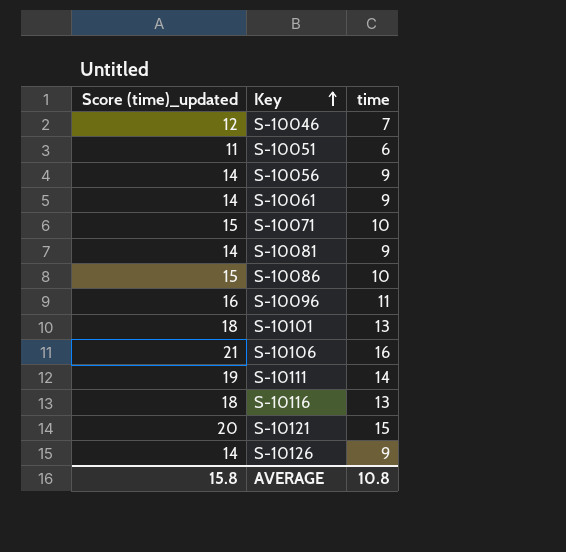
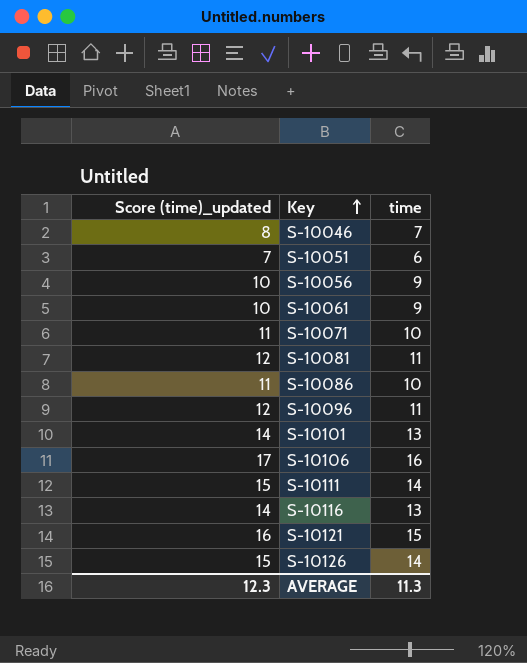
column Score (time)_updated | formula: [time] + 5 -> [time] + 1
S-10081 | time: 9 -> 11
S-10126 | time: 9 -> 14
AVERAGE | Score (time)_updated: 15.8 -> 12.3
AVERAGE | time: 10.8 -> 11.3

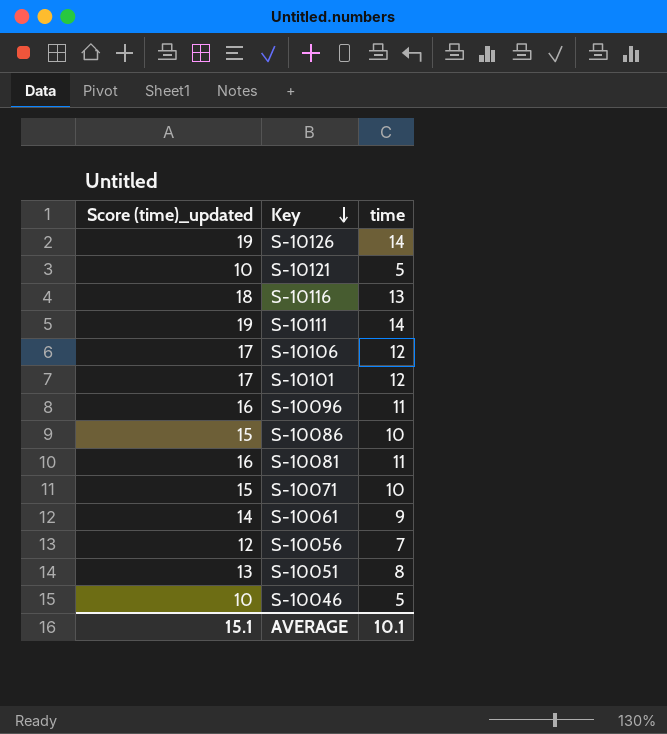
row order: Key ascending -> Key descending
column Score (time)_updated | formula: [time] + 1 -> [time] + 5
S-10121 | time: 15 -> 5
S-10106 | time: 16 -> 12
S-10101 | time: 13 -> 12
S-10056 | time: 9 -> 7
S-10051 | time: 6 -> 8
S-10046 | time: 7 -> 5
AVERAGE | Score (time)_updated: 12.3 -> 15.1
AVERAGE | time: 11.3 -> 10.1

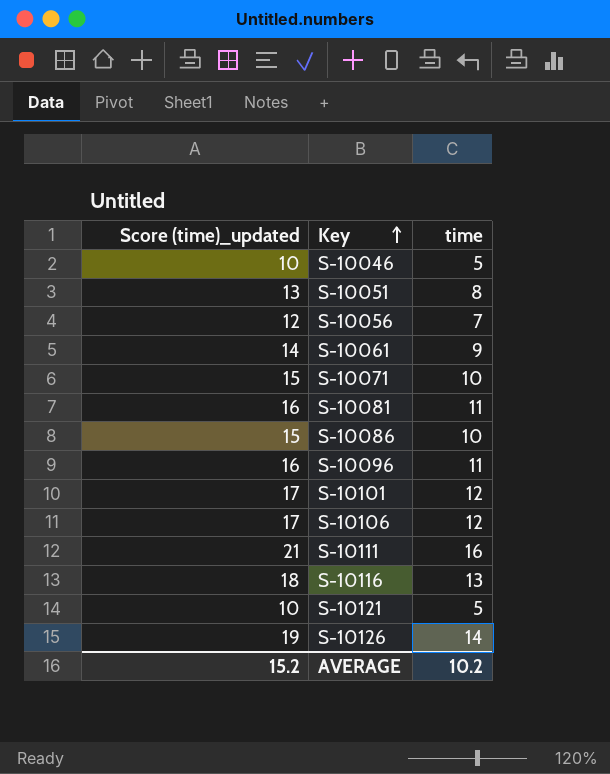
row order: Key descending -> Key ascending
S-10111 | Score (time)_updated: 19 -> 21
S-10111 | time: 14 -> 16
AVERAGE | Score (time)_updated: 15.1 -> 15.2
AVERAGE | time: 10.1 -> 10.2

